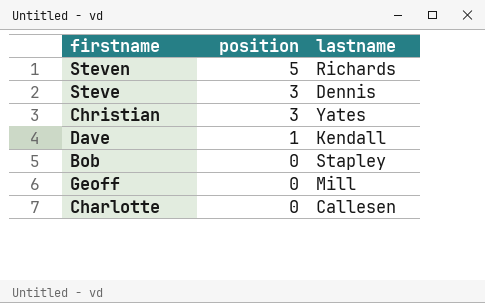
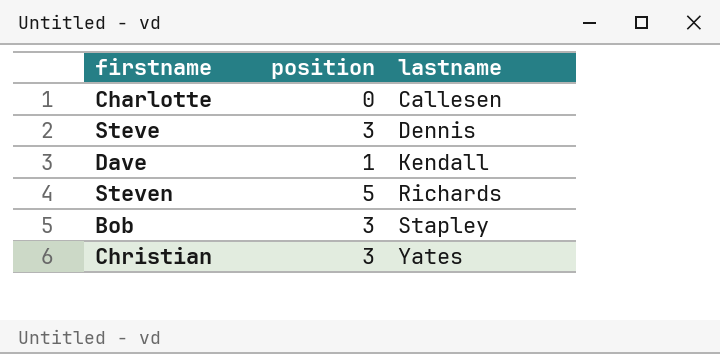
row order: position descending -> lastname ascending
row Geoff: 0 | Mill -> none
Bob | position: 0 -> 3

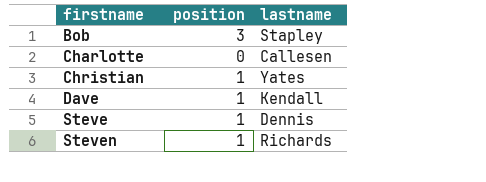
row order: lastname ascending -> firstname ascending
Christian | position: 3 -> 1
Steve | position: 3 -> 1
Steven | position: 5 -> 1

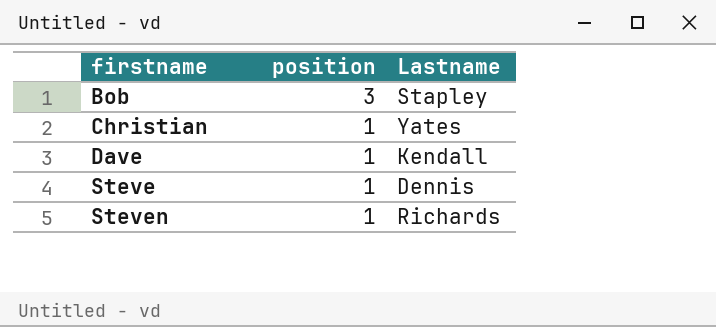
column name: lastname -> Lastname
row Charlotte: 0 | Callesen -> none

